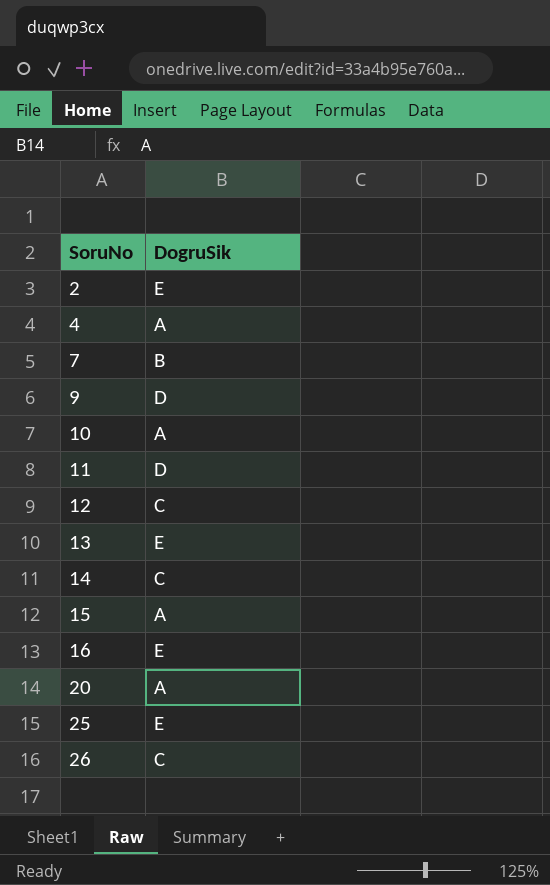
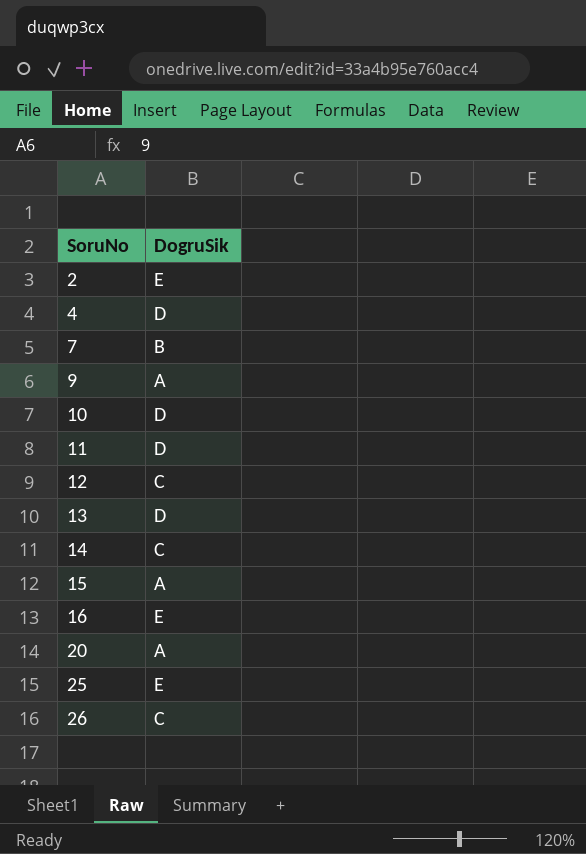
4 | DogruSik: A -> D
9 | DogruSik: D -> A
10 | DogruSik: A -> D
13 | DogruSik: E -> D

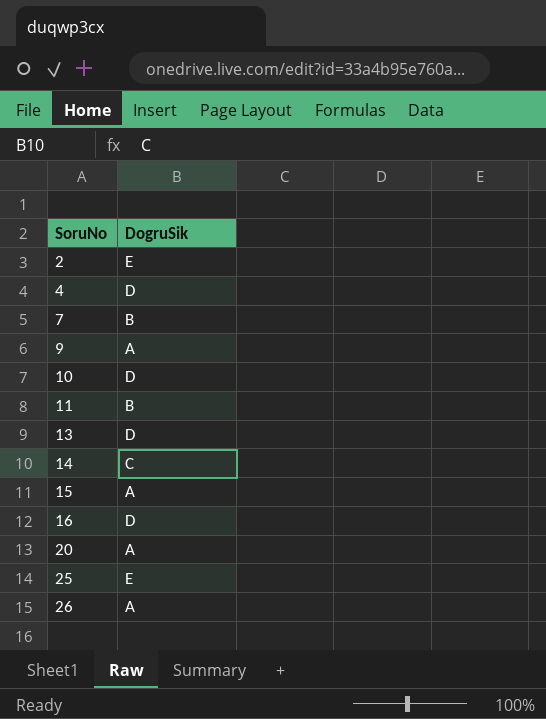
row 12: C -> none
11 | DogruSik: D -> B
16 | DogruSik: E -> D
26 | DogruSik: C -> A

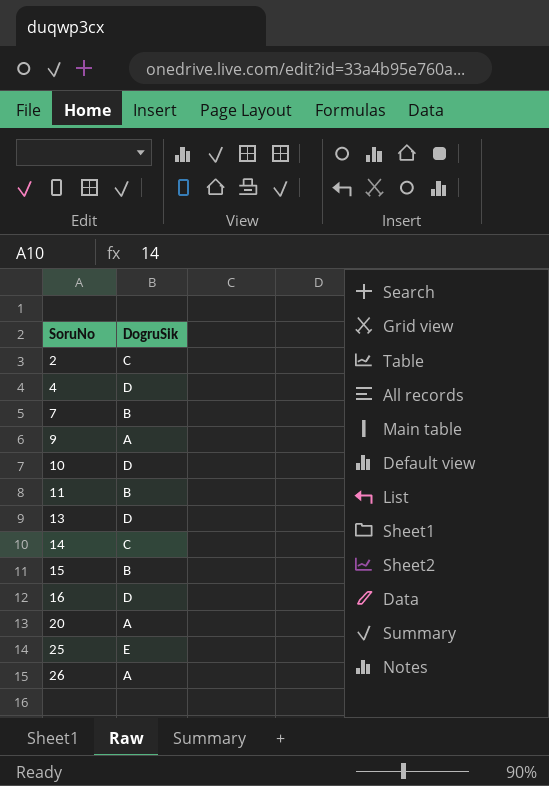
2 | DogruSik: E -> C
15 | DogruSik: A -> B

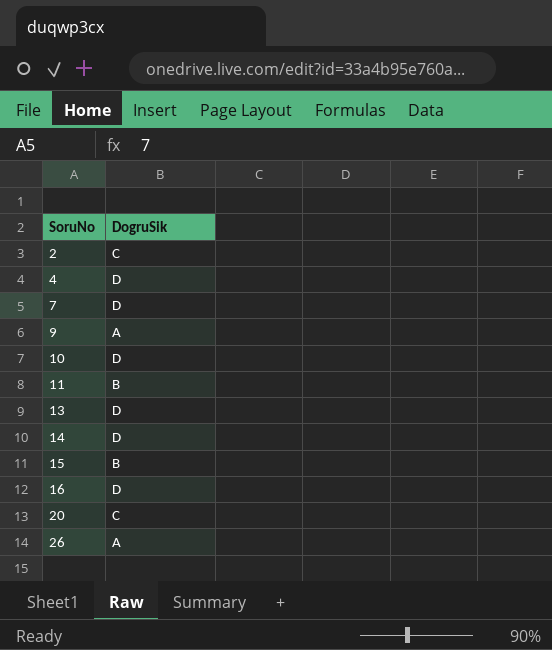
row 25: E -> none
7 | DogruSik: B -> D
14 | DogruSik: C -> D
20 | DogruSik: A -> C

